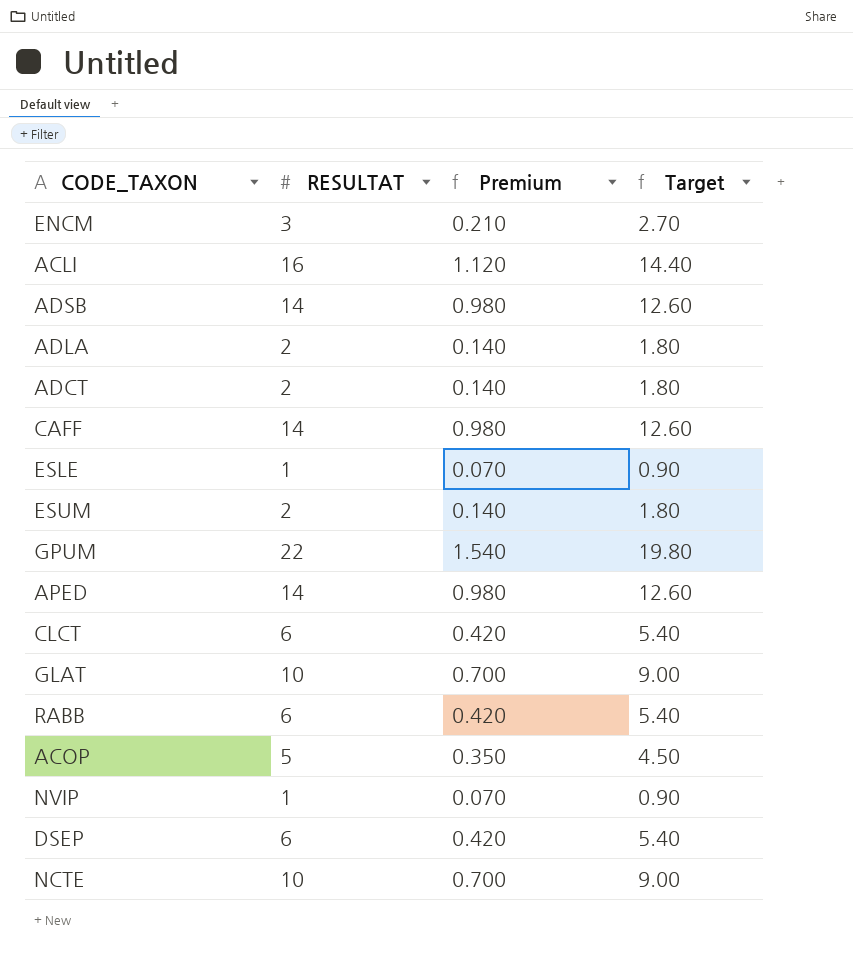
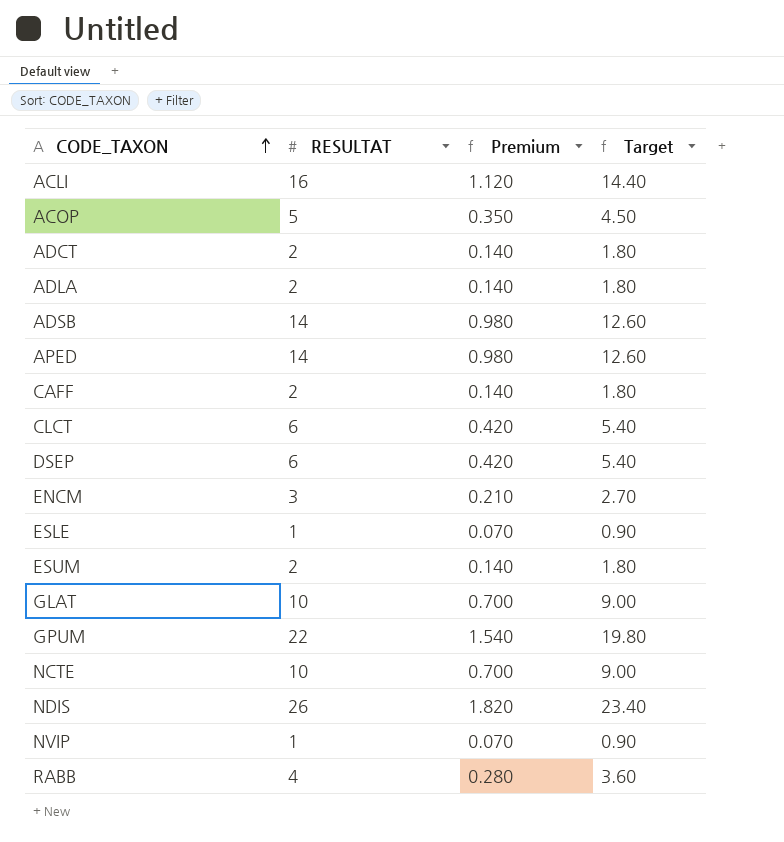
row order: none -> CODE_TAXON ascending
CAFF | RESULTAT: 14 -> 2
CAFF | Premium: 0.980 -> 0.140
CAFF | Target: 12.60 -> 1.80
row NDIS: none -> 26 | 1.820 | 23.40
RABB | RESULTAT: 6 -> 4
RABB | Premium: 0.420 -> 0.280
RABB | Target: 5.40 -> 3.60

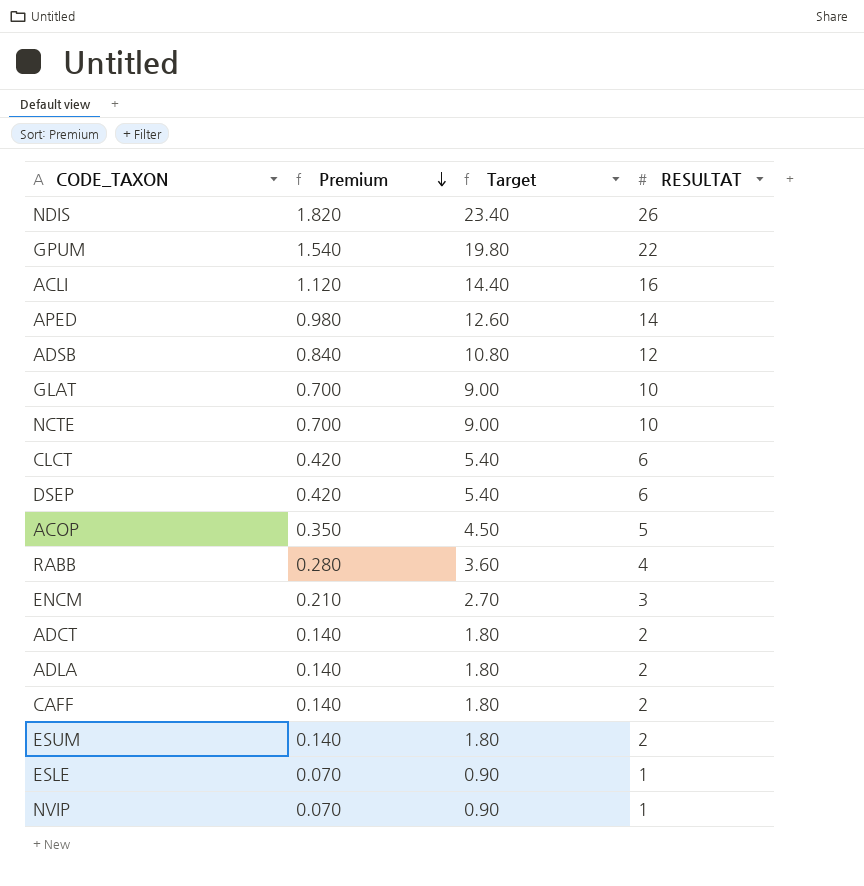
row order: CODE_TAXON ascending -> Premium descending
column RESULTAT | position: 2 -> 4
ADSB | Premium: 0.980 -> 0.840
ADSB | Target: 12.60 -> 10.80
ADSB | RESULTAT: 14 -> 12

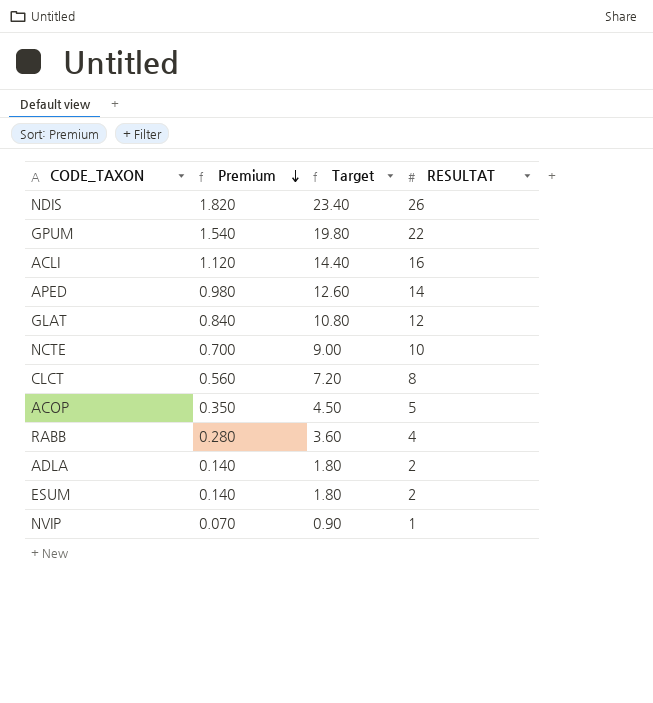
row ADSB: 0.840 | 10.80 | 12 -> none
row DSEP: 0.420 | 5.40 | 6 -> none
row ENCM: 0.210 | 2.70 | 3 -> none
row ADCT: 0.140 | 1.80 | 2 -> none
row CAFF: 0.140 | 1.80 | 2 -> none
row ESLE: 0.070 | 0.90 | 1 -> none
GLAT | Premium: 0.700 -> 0.840
GLAT | Target: 9.00 -> 10.80
GLAT | RESULTAT: 10 -> 12
CLCT | Premium: 0.420 -> 0.560
CLCT | Target: 5.40 -> 7.20
CLCT | RESULTAT: 6 -> 8

